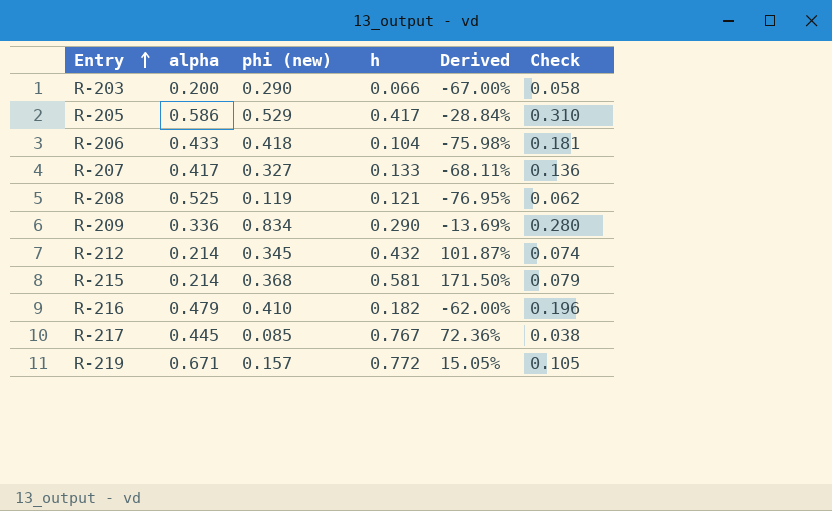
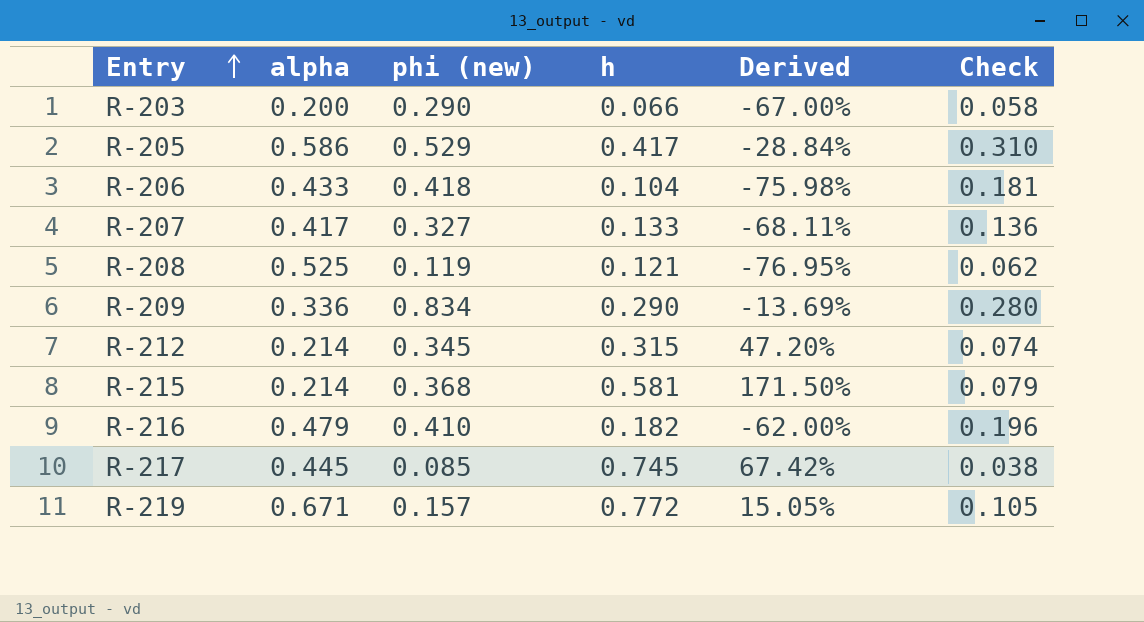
R-212 | h: 0.432 -> 0.315
R-212 | Derived: 101.87% -> 47.20%
R-217 | h: 0.767 -> 0.745
R-217 | Derived: 72.36% -> 67.42%

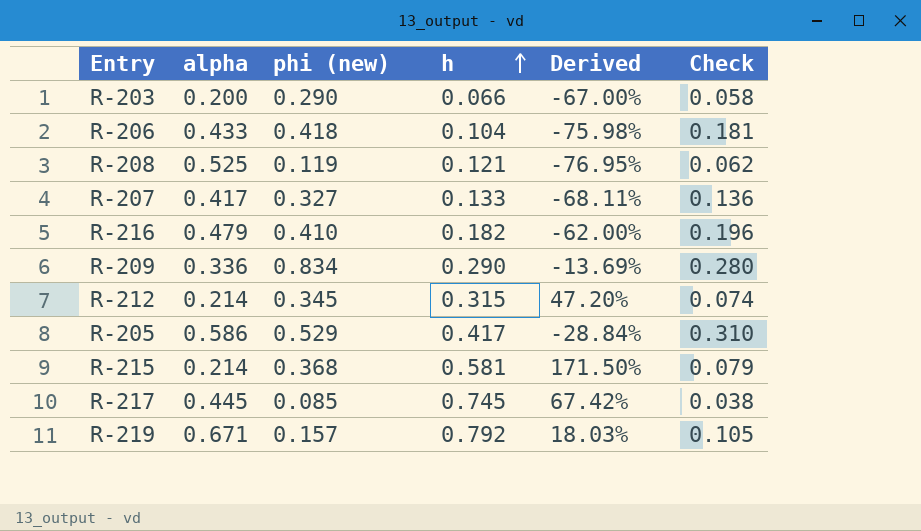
row order: Entry ascending -> h ascending
R-219 | h: 0.772 -> 0.792
R-219 | Derived: 15.05% -> 18.03%

